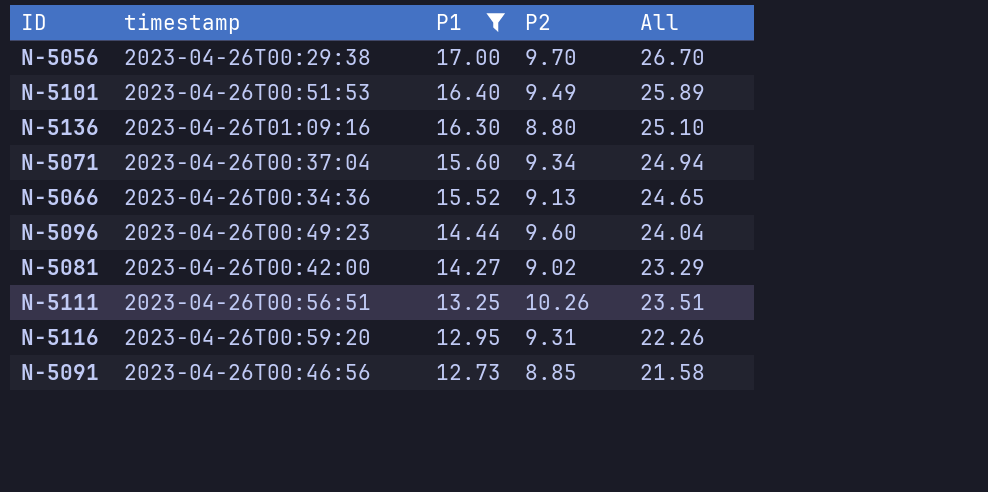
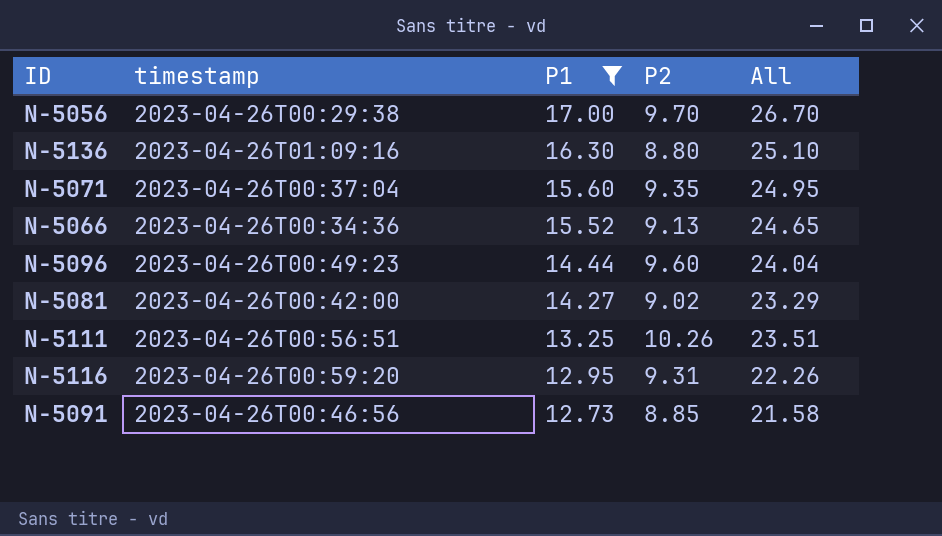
row N-5101: 2023-04-26T00:51:53 | 16.40 | 9.49 | 25.89 -> none
N-5071 | P2: 9.34 -> 9.35
N-5071 | All: 24.94 -> 24.95

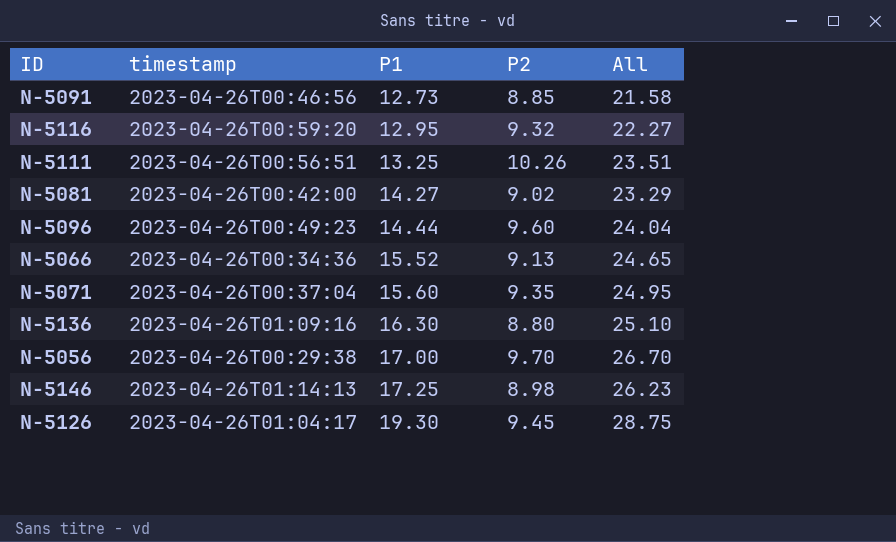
filter: P1 <= 17.00 -> none
row order: P1 descending -> P1 ascending
N-5116 | P2: 9.31 -> 9.32
N-5116 | All: 22.26 -> 22.27

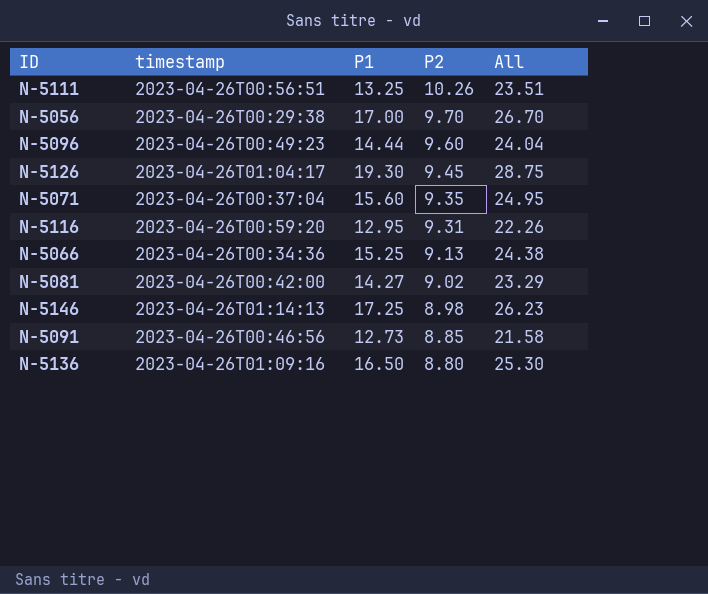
row order: P1 ascending -> P2 descending
N-5116 | P2: 9.32 -> 9.31
N-5116 | All: 22.27 -> 22.26
N-5066 | P1: 15.52 -> 15.25
N-5066 | All: 24.65 -> 24.38
N-5136 | P1: 16.30 -> 16.50
N-5136 | All: 25.10 -> 25.30

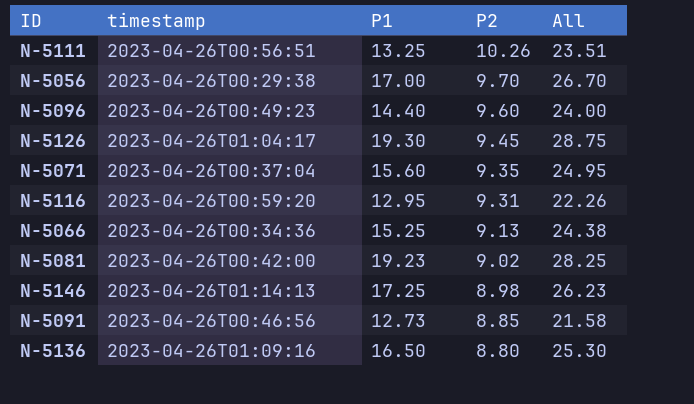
N-5096 | P1: 14.44 -> 14.40
N-5096 | All: 24.04 -> 24.00
N-5081 | P1: 14.27 -> 19.23
N-5081 | All: 23.29 -> 28.25

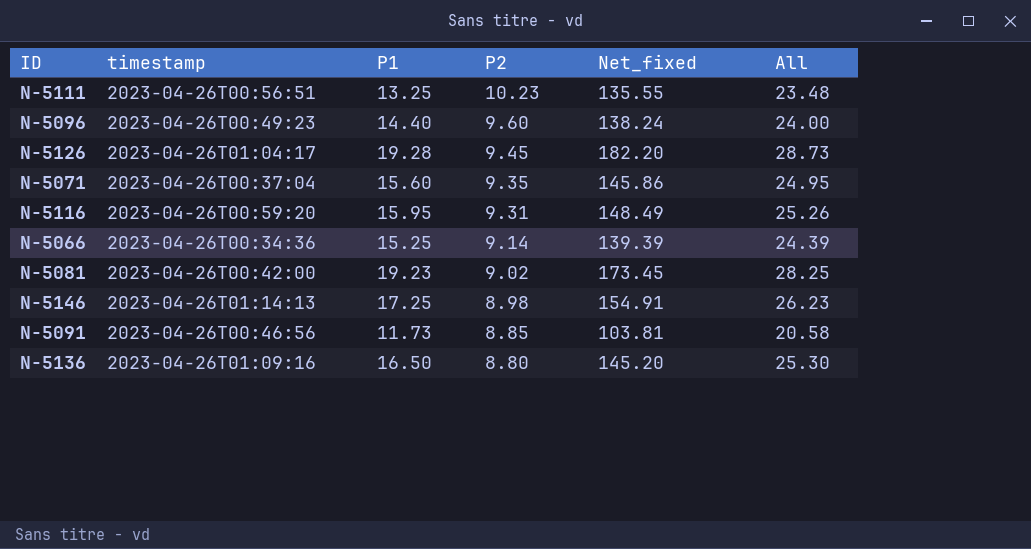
column Net_fixed | formula: none -> [P1] * [P2]
row N-5056: 2023-04-26T00:29:38 | 17.00 | 9.70 | 26.70 -> none
N-5111 | P2: 10.26 -> 10.23
N-5111 | All: 23.51 -> 23.48
N-5126 | P1: 19.30 -> 19.28
N-5126 | All: 28.75 -> 28.73
N-5116 | P1: 12.95 -> 15.95
N-5116 | All: 22.26 -> 25.26
N-5066 | P2: 9.13 -> 9.14
N-5066 | All: 24.38 -> 24.39
N-5091 | P1: 12.73 -> 11.73
N-5091 | All: 21.58 -> 20.58

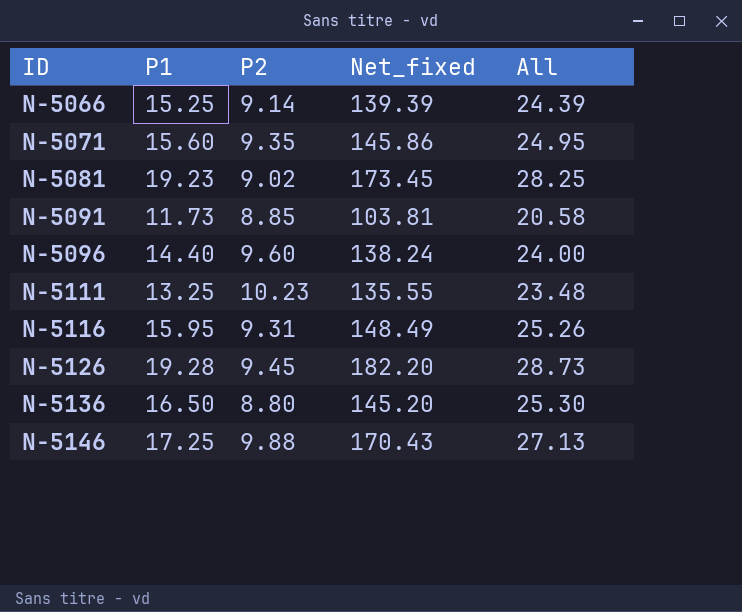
row order: P2 descending -> ID ascending
column timestamp | position: 2 -> none
N-5146 | P2: 8.98 -> 9.88
N-5146 | Net_fixed: 154.91 -> 170.43
N-5146 | All: 26.23 -> 27.13

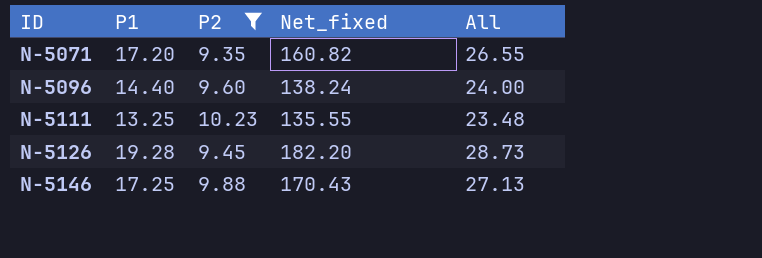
filter: none -> P2 >= 9.35
N-5071 | P1: 15.60 -> 17.20
N-5071 | Net_fixed: 145.86 -> 160.82
N-5071 | All: 24.95 -> 26.55

